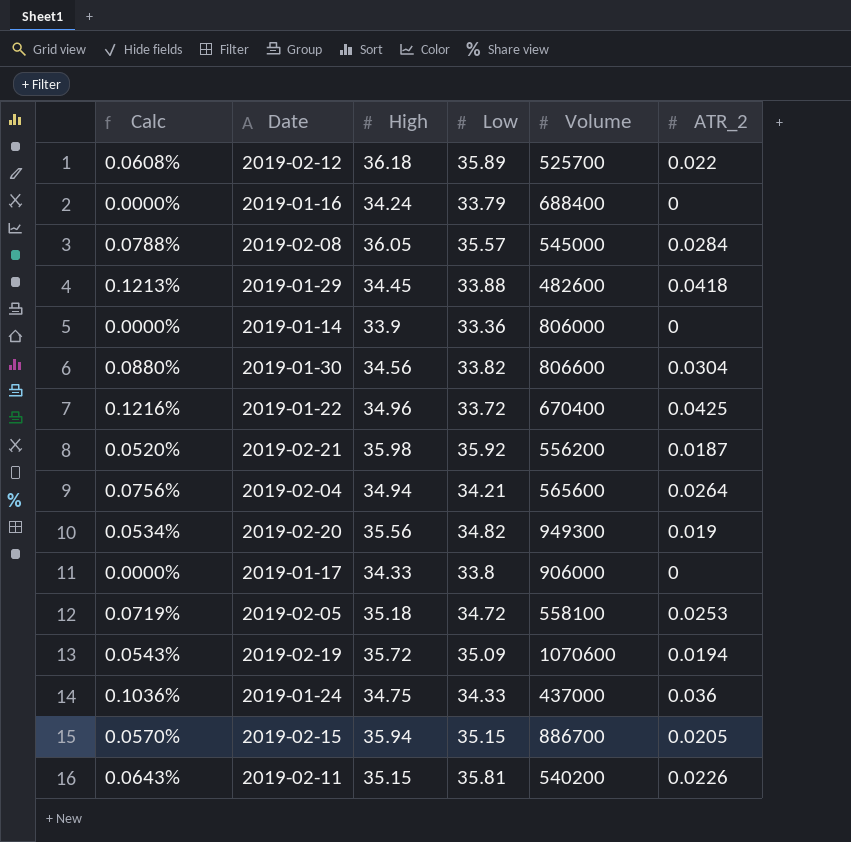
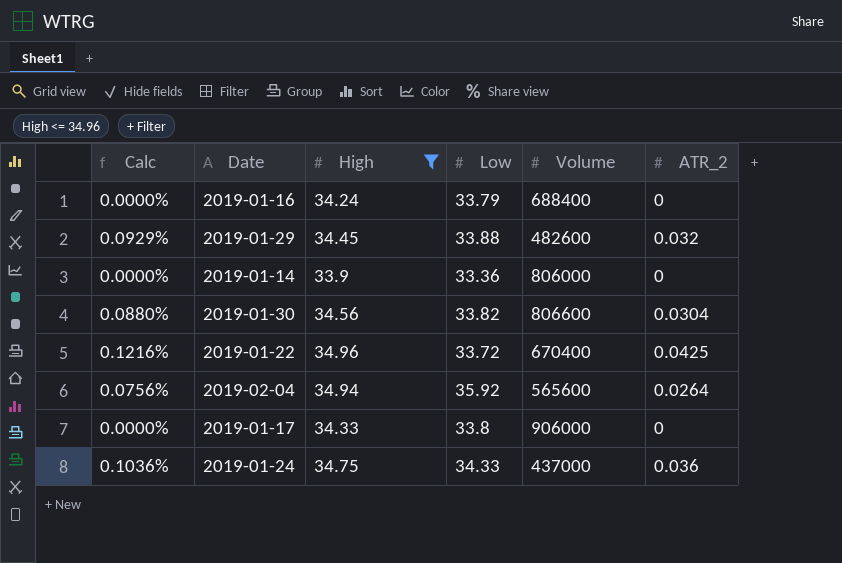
filter: none -> High <= 34.96
2019-01-29 | Calc: 0.1213% -> 0.0929%
2019-01-29 | ATR_2: 0.0418 -> 0.032
2019-02-04 | Low: 34.21 -> 35.92

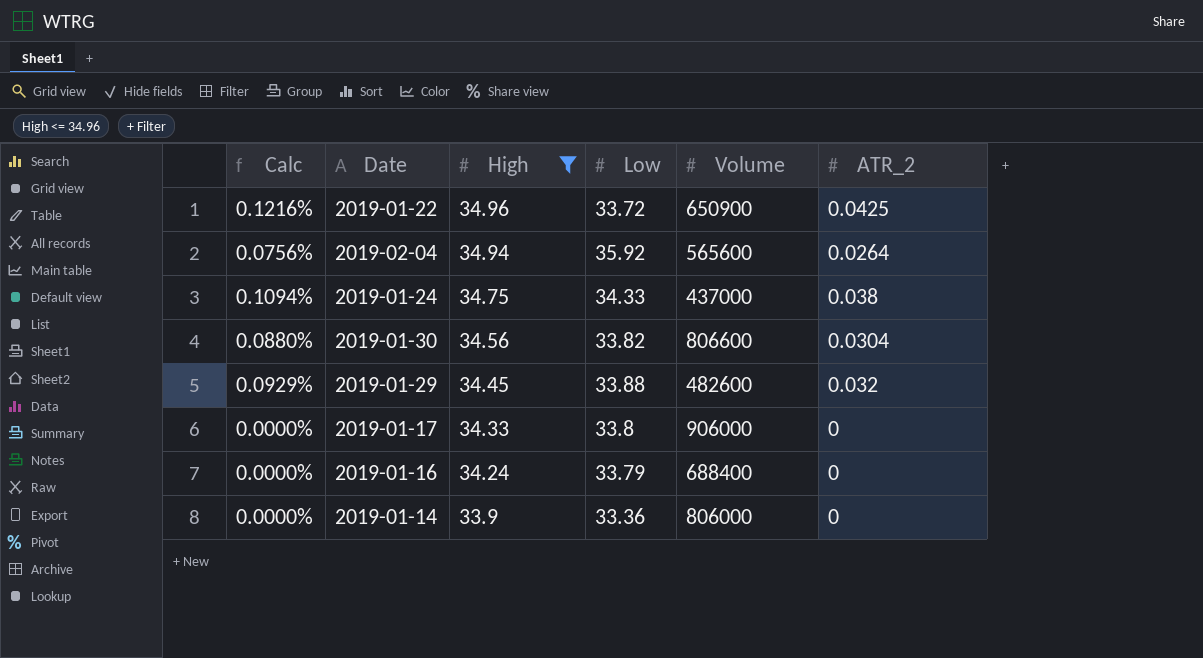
row order: none -> High descending
2019-01-22 | Volume: 670400 -> 650900
2019-01-24 | Calc: 0.1036% -> 0.1094%
2019-01-24 | ATR_2: 0.036 -> 0.038

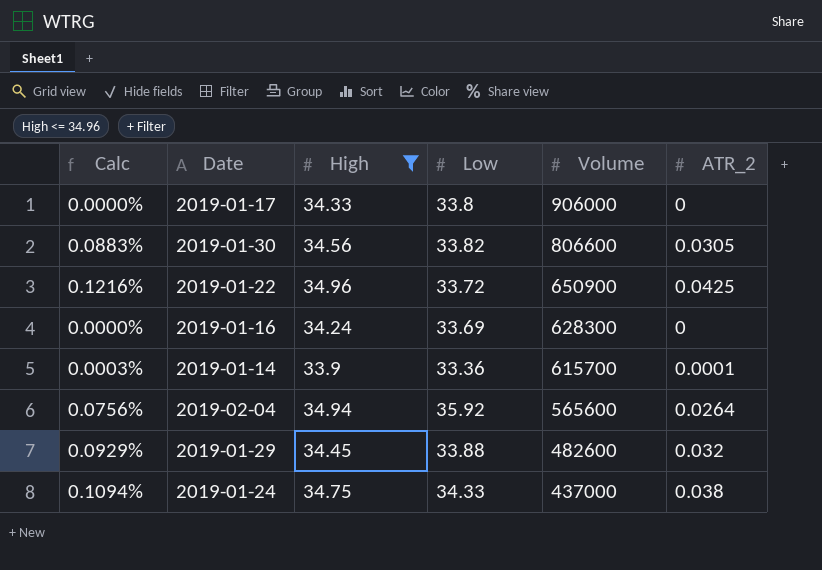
row order: High descending -> Volume descending
2019-01-30 | Calc: 0.0880% -> 0.0883%
2019-01-30 | ATR_2: 0.0304 -> 0.0305
2019-01-16 | Low: 33.79 -> 33.69
2019-01-16 | Volume: 688400 -> 628300
2019-01-14 | Calc: 0.0000% -> 0.0003%
2019-01-14 | Volume: 806000 -> 615700
2019-01-14 | ATR_2: 0 -> 0.0001

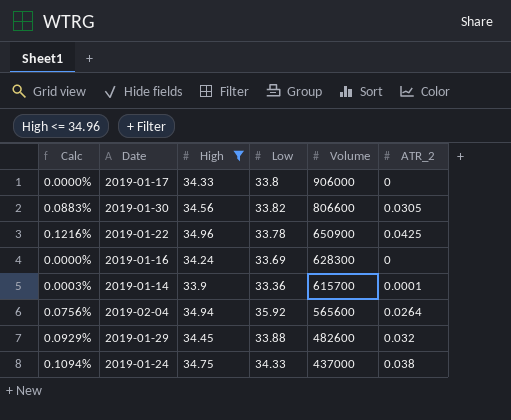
2019-01-22 | Low: 33.72 -> 33.78

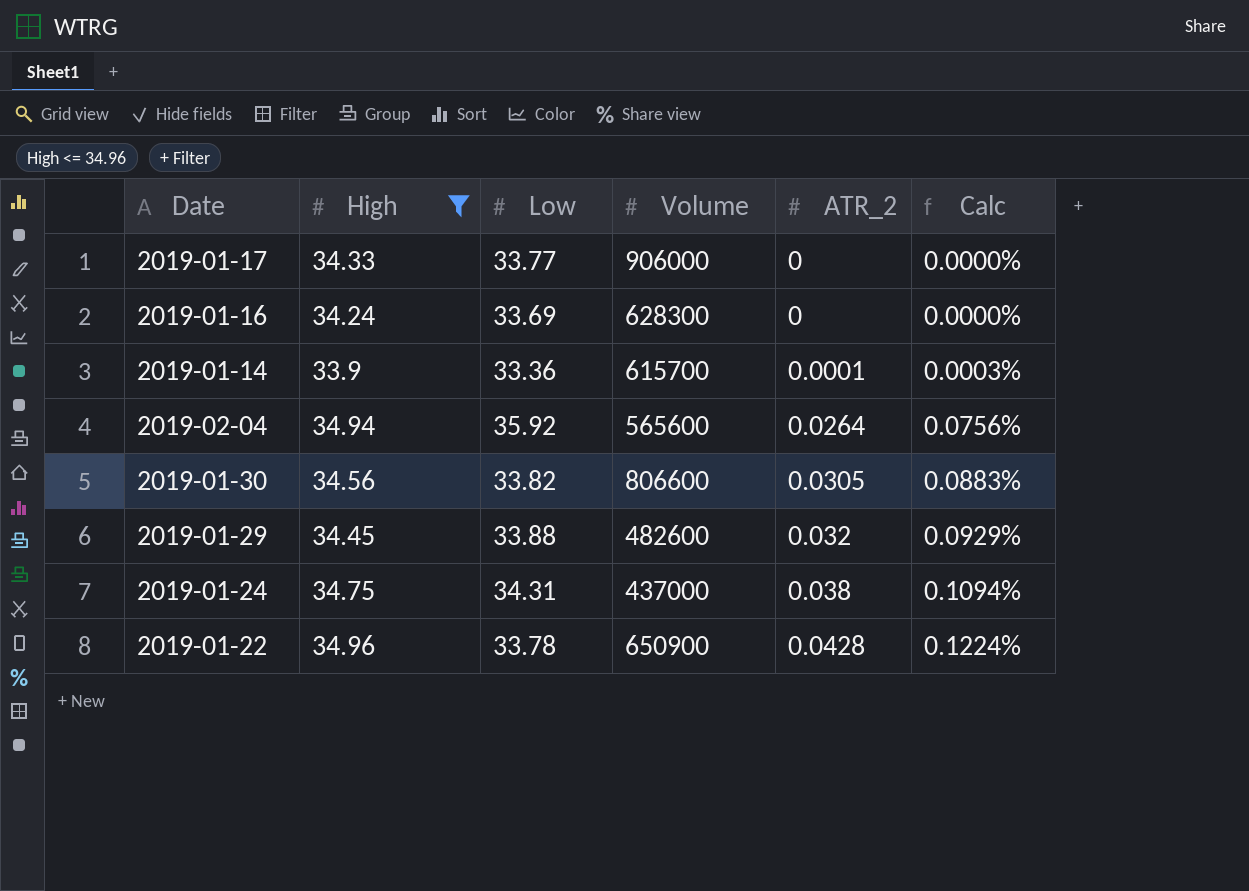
row order: Volume descending -> ATR_2 ascending
column Calc | position: 1 -> 6
2019-01-17 | Low: 33.8 -> 33.77
2019-01-24 | Low: 34.33 -> 34.31
2019-01-22 | ATR_2: 0.0425 -> 0.0428
2019-01-22 | Calc: 0.1216% -> 0.1224%

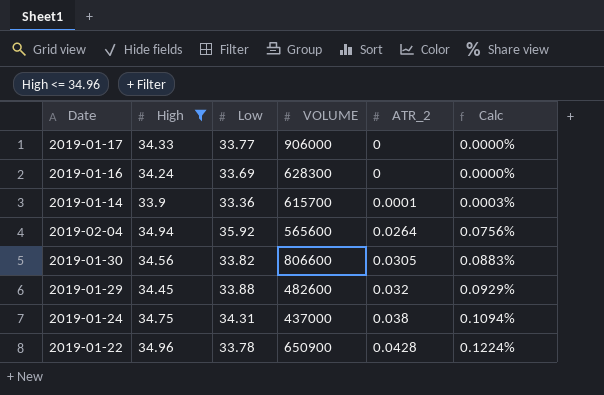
column name: Volume -> VOLUME

